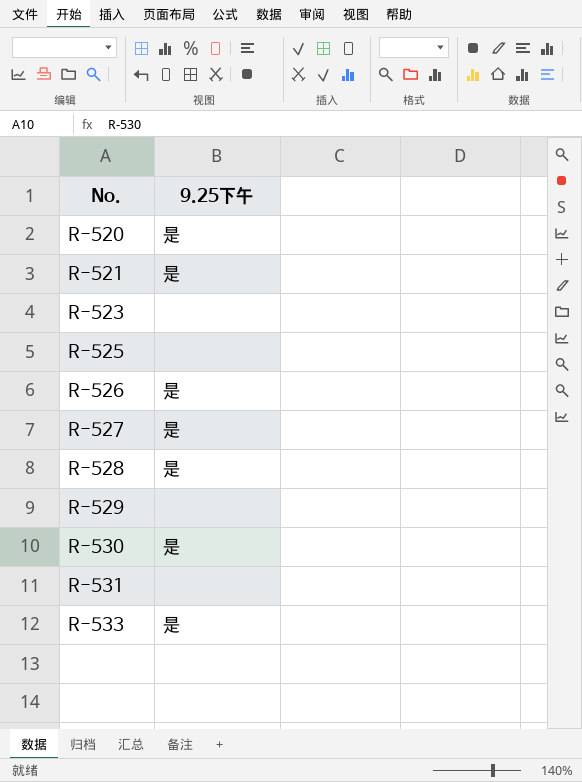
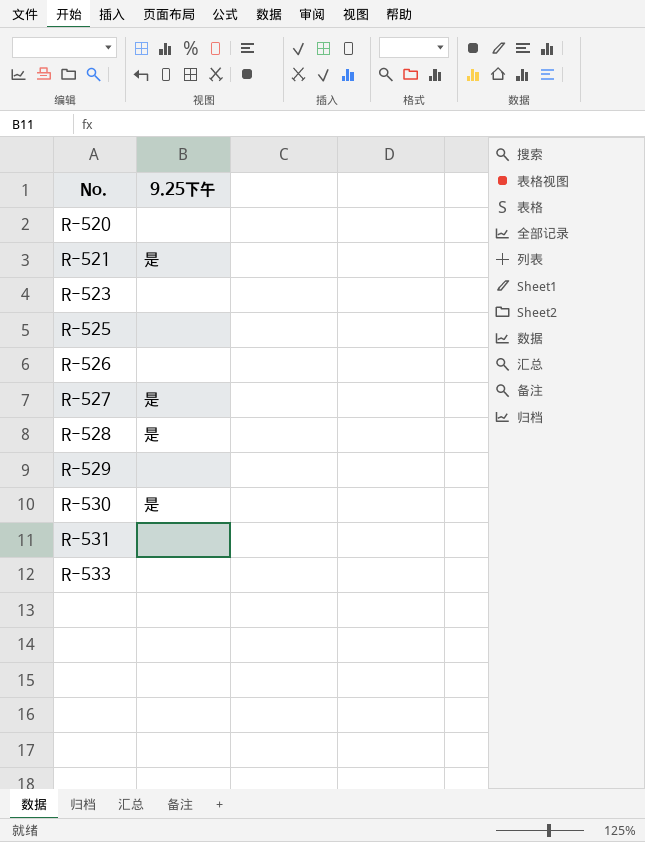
R-520 | 9.25下午: 是 -> none
R-526 | 9.25下午: 是 -> none
R-533 | 9.25下午: 是 -> none

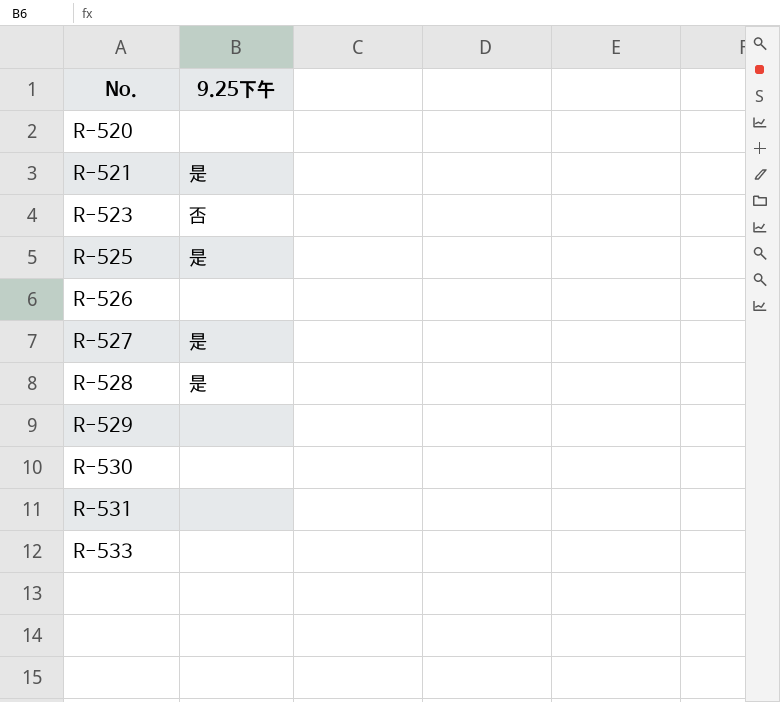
R-523 | 9.25下午: none -> 否
R-525 | 9.25下午: none -> 是
R-530 | 9.25下午: 是 -> none

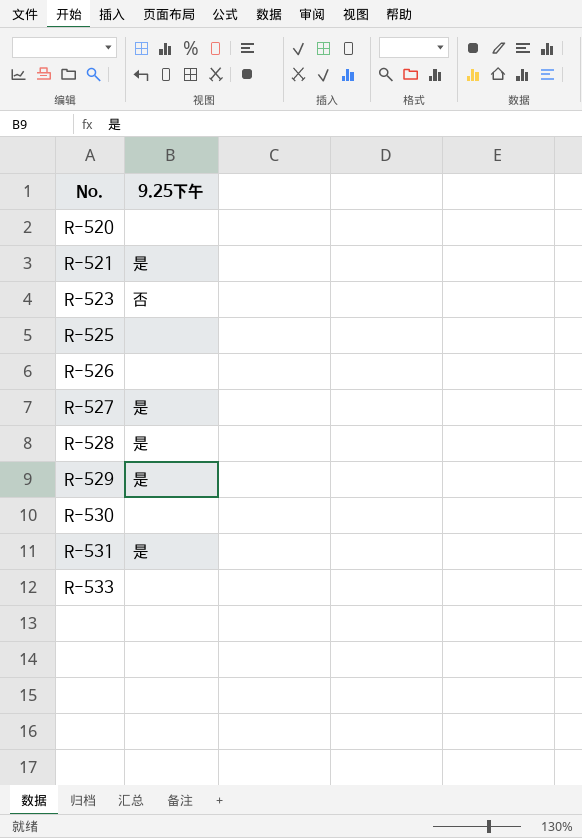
R-525 | 9.25下午: 是 -> none
R-529 | 9.25下午: none -> 是
R-531 | 9.25下午: none -> 是

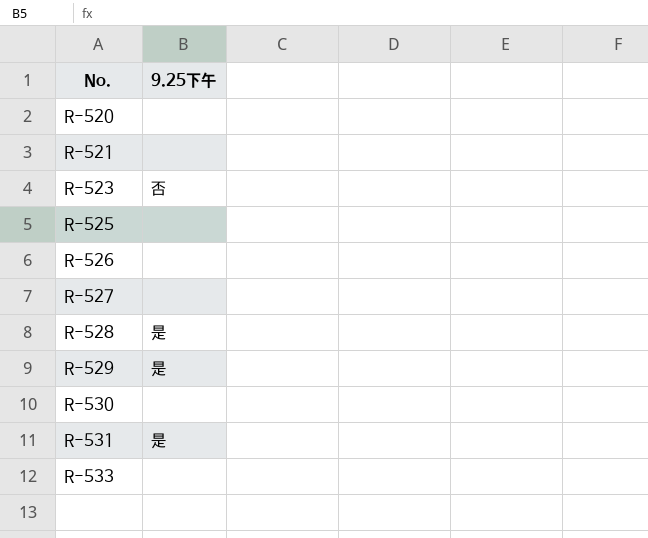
R-521 | 9.25下午: 是 -> none
R-527 | 9.25下午: 是 -> none

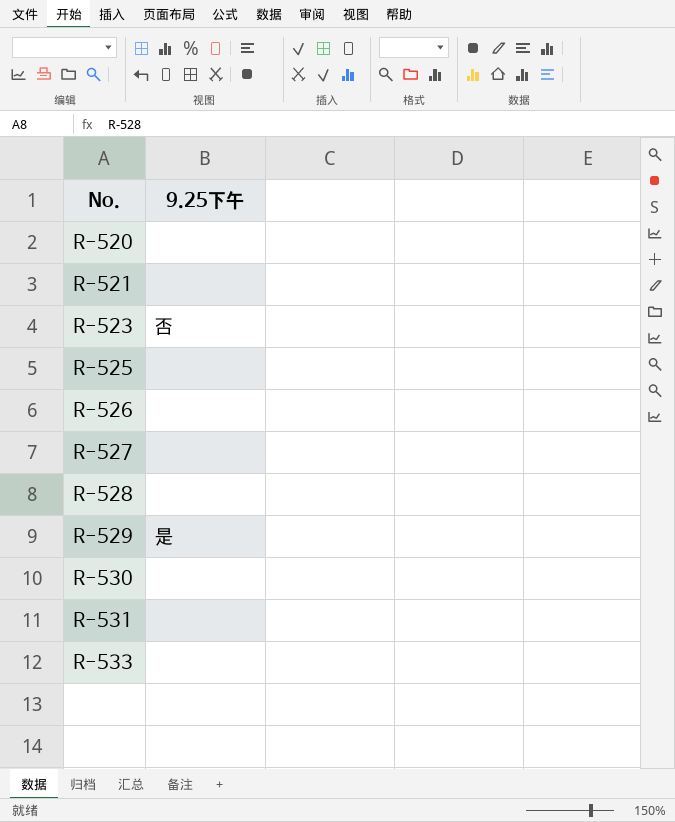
R-528 | 9.25下午: 是 -> none
R-531 | 9.25下午: 是 -> none

